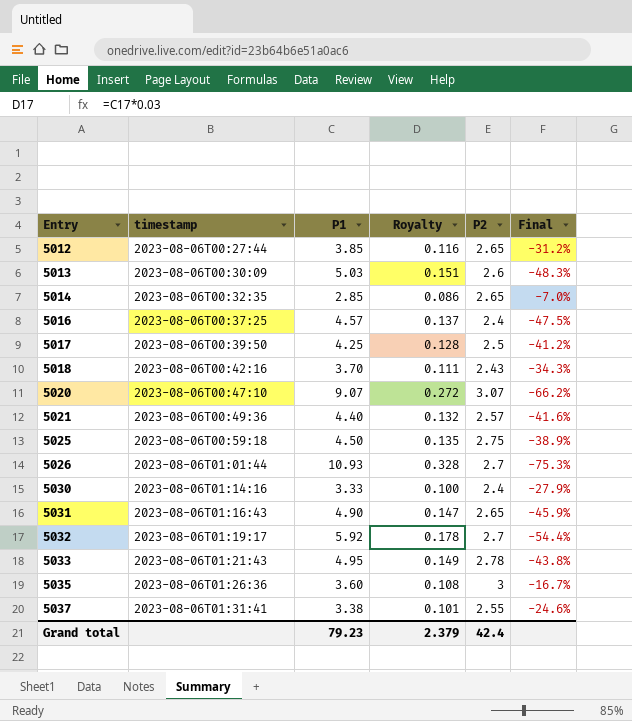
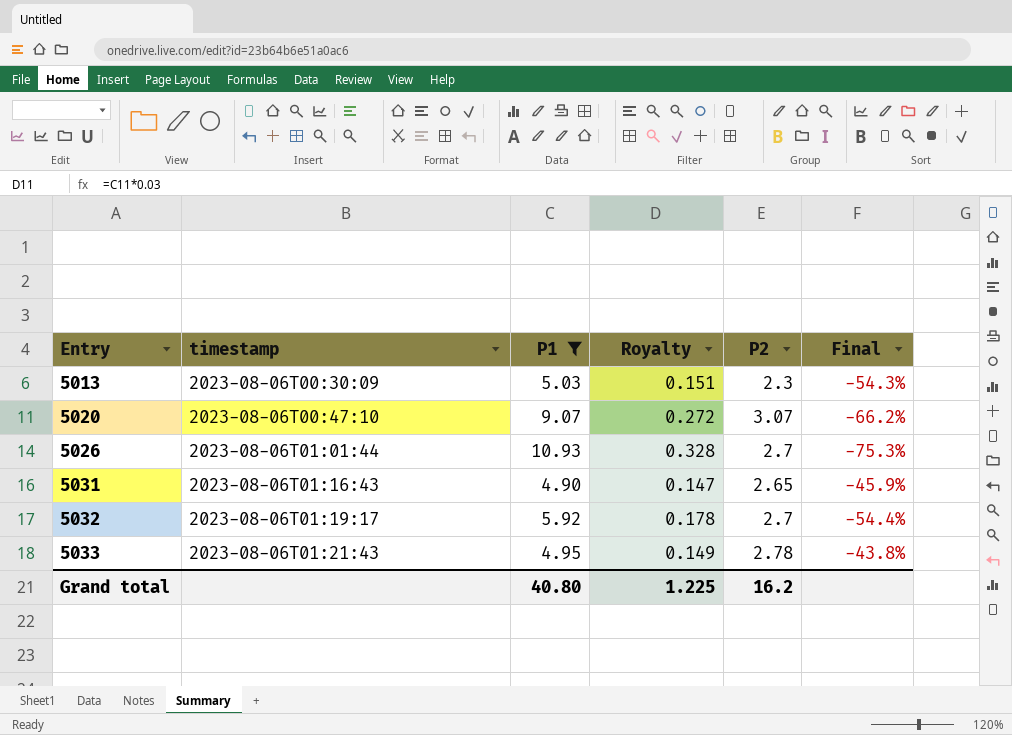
filter: none -> P1 >= 4.90
5013 | P2: 2.6 -> 2.3
5013 | Final: -48.3% -> -54.3%
Grand total | P1: 79.23 -> 40.80
Grand total | Royalty: 2.379 -> 1.225
Grand total | P2: 42.4 -> 16.2

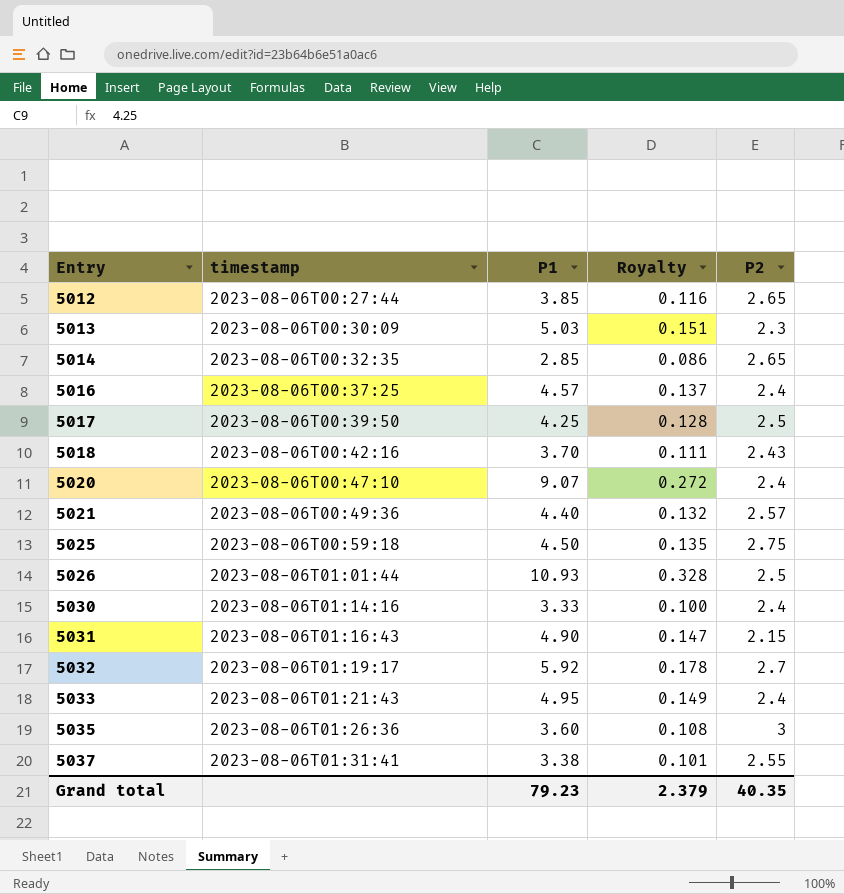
filter: P1 >= 4.90 -> none
column Final | formula: ([P2] - [P1]) / [P1] -> none
5020 | P2: 3.07 -> 2.4
5026 | P2: 2.7 -> 2.5
5031 | P2: 2.65 -> 2.15
5033 | P2: 2.78 -> 2.4
Grand total | P1: 40.80 -> 79.23
Grand total | Royalty: 1.225 -> 2.379
Grand total | P2: 16.2 -> 40.35

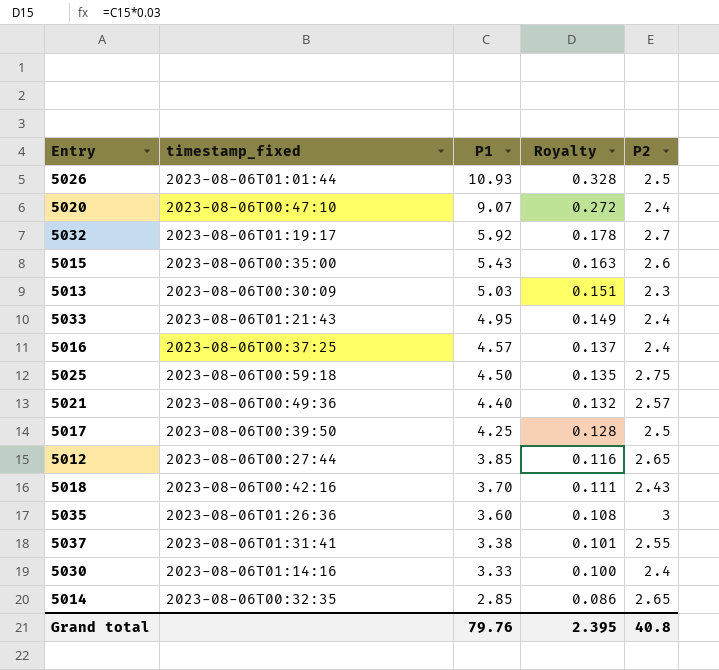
row order: Entry ascending -> P1 descending
column name: timestamp -> timestamp_fixed
row 5031: 2023-08-06T01:16:43 | 4.90 | 0.147 | 2.15 -> none
row 5015: none -> 2023-08-06T00:35:00 | 5.43 | 0.163 | 2.6
Grand total | P1: 79.23 -> 79.76
Grand total | Royalty: 2.379 -> 2.395
Grand total | P2: 40.35 -> 40.8

